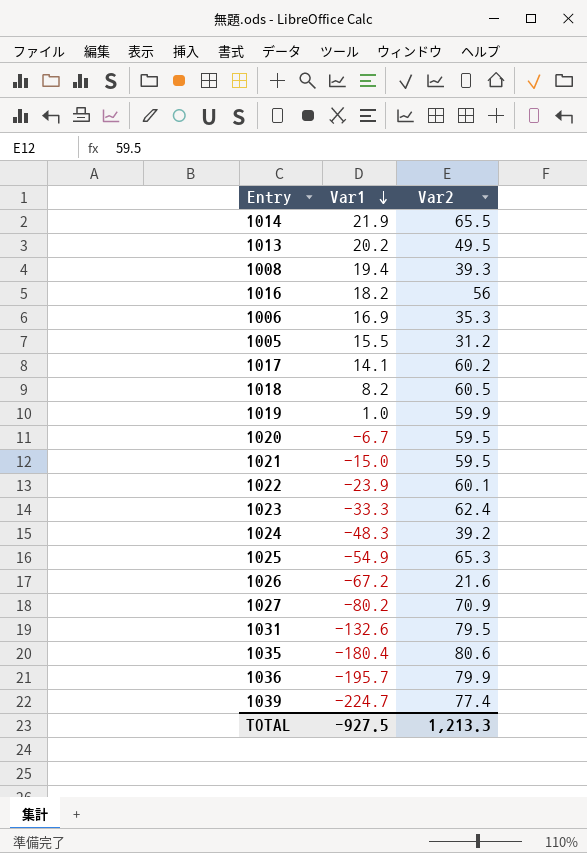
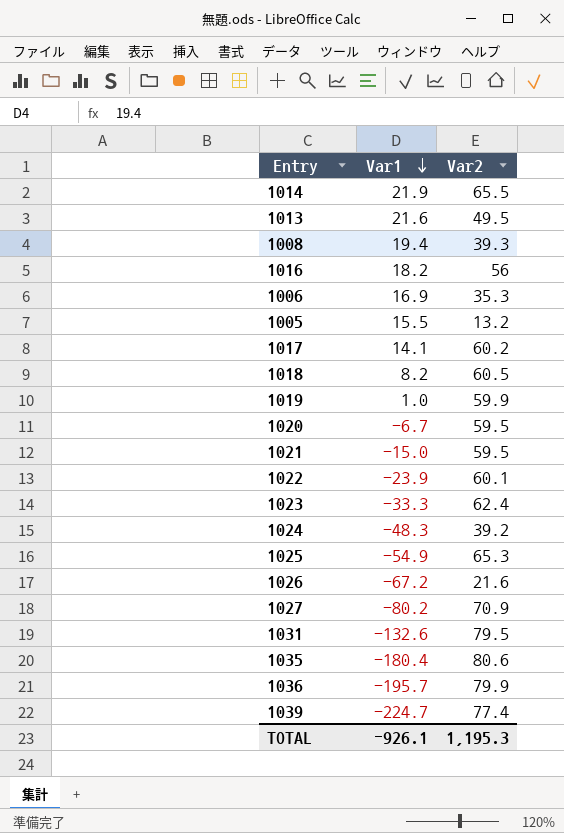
1013 | Var1: 20.2 -> 21.6
1005 | Var2: 31.2 -> 13.2
TOTAL | Var1: -927.5 -> -926.1
TOTAL | Var2: 1,213.3 -> 1,195.3

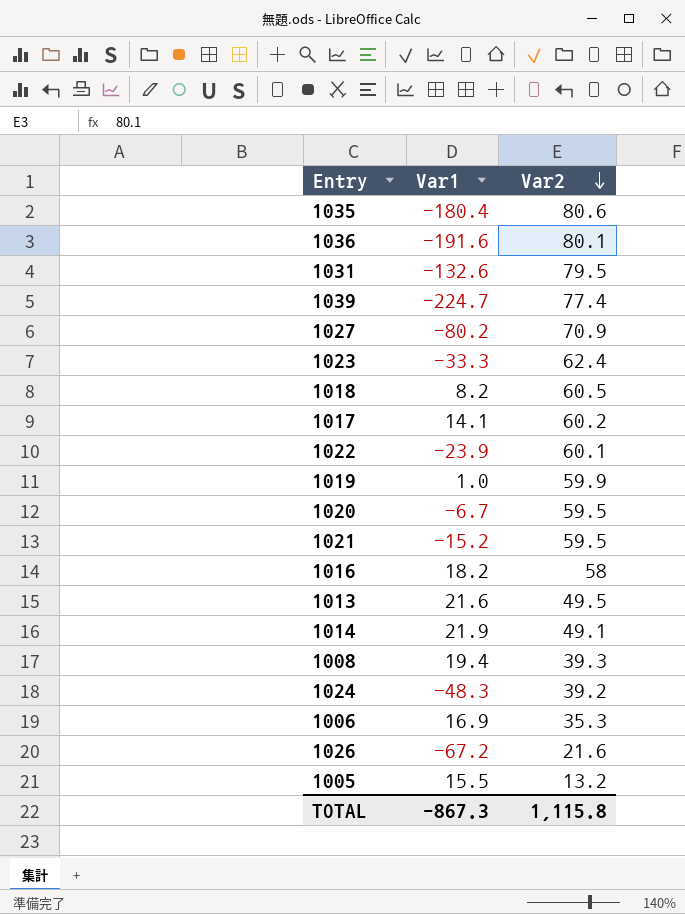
row order: Var1 descending -> Var2 descending
row 1025: -54.9 | 65.3 -> none
1036 | Var1: -195.7 -> -191.6
1036 | Var2: 79.9 -> 80.1
1021 | Var1: -15.0 -> -15.2
1016 | Var2: 56 -> 58
1014 | Var2: 65.5 -> 49.1
TOTAL | Var1: -926.1 -> -867.3
TOTAL | Var2: 1,195.3 -> 1,115.8

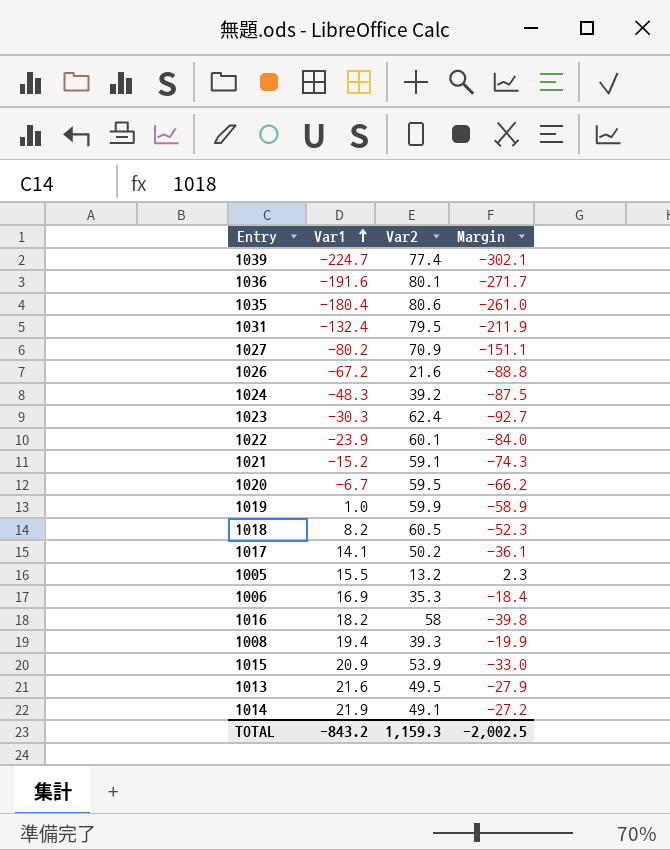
row order: Var2 descending -> Var1 ascending
column Margin | formula: none -> [Var1] - [Var2]
1031 | Var1: -132.6 -> -132.4
1023 | Var1: -33.3 -> -30.3
1021 | Var2: 59.5 -> 59.1
1017 | Var2: 60.2 -> 50.2
row 1015: none -> 20.9 | 53.9 | -33.0
TOTAL | Var1: -867.3 -> -843.2
TOTAL | Var2: 1,115.8 -> 1,159.3

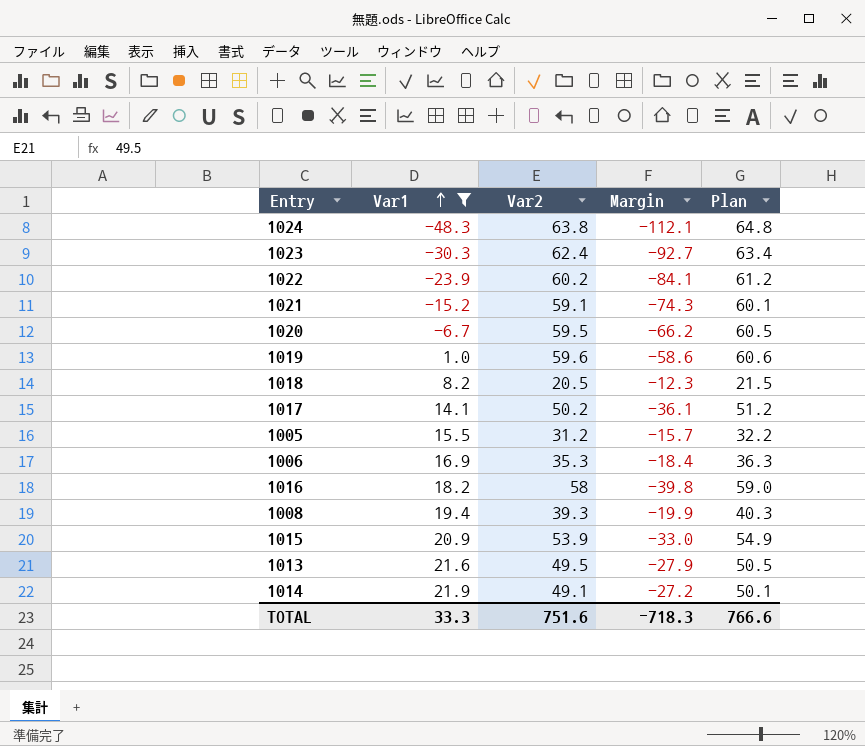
filter: none -> Var1 >= -48.3
column Plan | formula: none -> [Var2] + 1
1024 | Var2: 39.2 -> 63.8
1024 | Margin: -87.5 -> -112.1
1022 | Var2: 60.1 -> 60.2
1022 | Margin: -84.0 -> -84.1
1019 | Var2: 59.9 -> 59.6
1019 | Margin: -58.9 -> -58.6
1018 | Var2: 60.5 -> 20.5
1018 | Margin: -52.3 -> -12.3
1005 | Var2: 13.2 -> 31.2
1005 | Margin: 2.3 -> -15.7
TOTAL | Var1: -843.2 -> 33.3
TOTAL | Var2: 1,159.3 -> 751.6
TOTAL | Margin: -2,002.5 -> -718.3

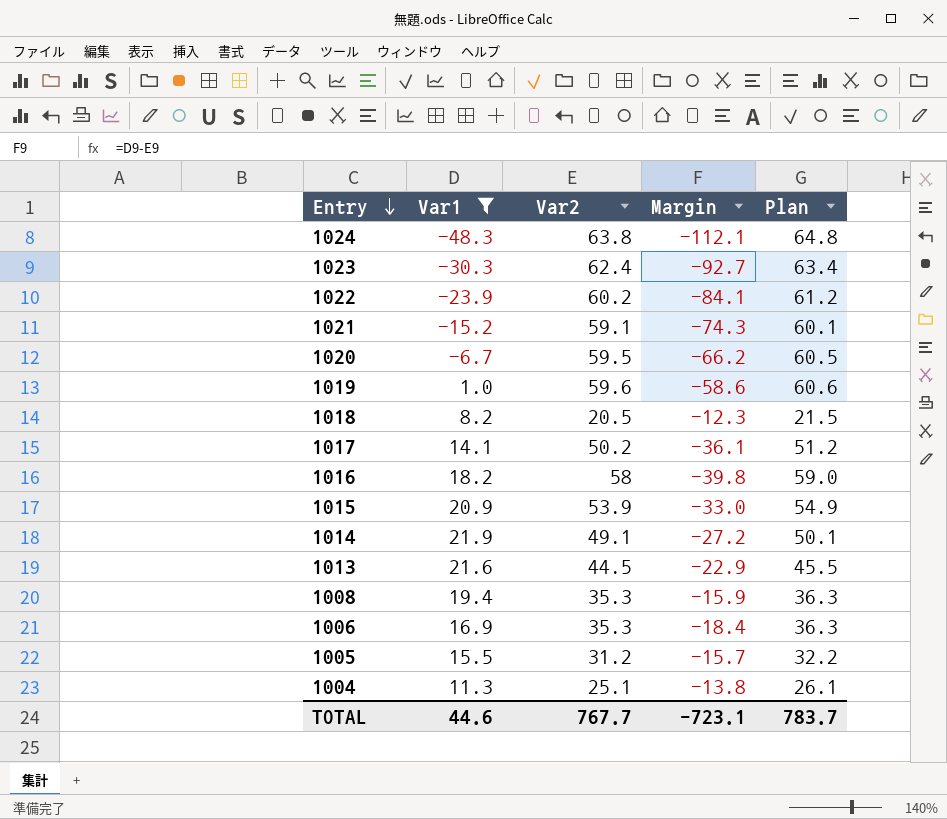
row order: Var1 ascending -> Entry descending
1013 | Var2: 49.5 -> 44.5
1013 | Margin: -27.9 -> -22.9
1013 | Plan: 50.5 -> 45.5
1008 | Var2: 39.3 -> 35.3
1008 | Margin: -19.9 -> -15.9
1008 | Plan: 40.3 -> 36.3
row 1004: none -> 11.3 | 25.1 | -13.8 | 26.1
TOTAL | Var1: 33.3 -> 44.6
TOTAL | Var2: 751.6 -> 767.7
TOTAL | Margin: -718.3 -> -723.1
TOTAL | Plan: 766.6 -> 783.7

